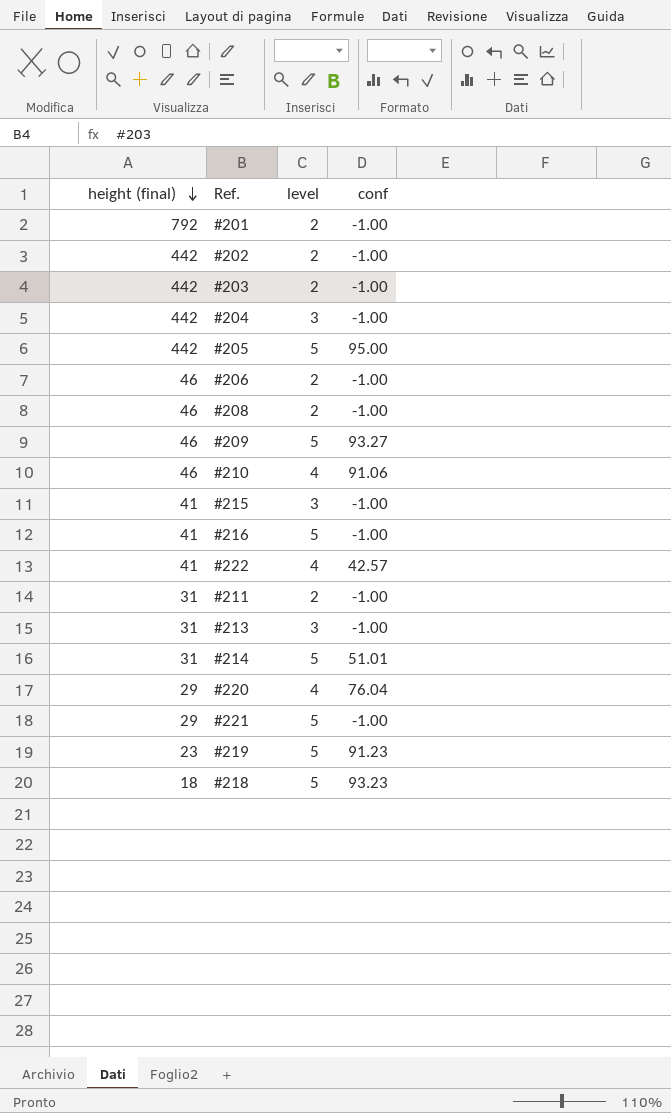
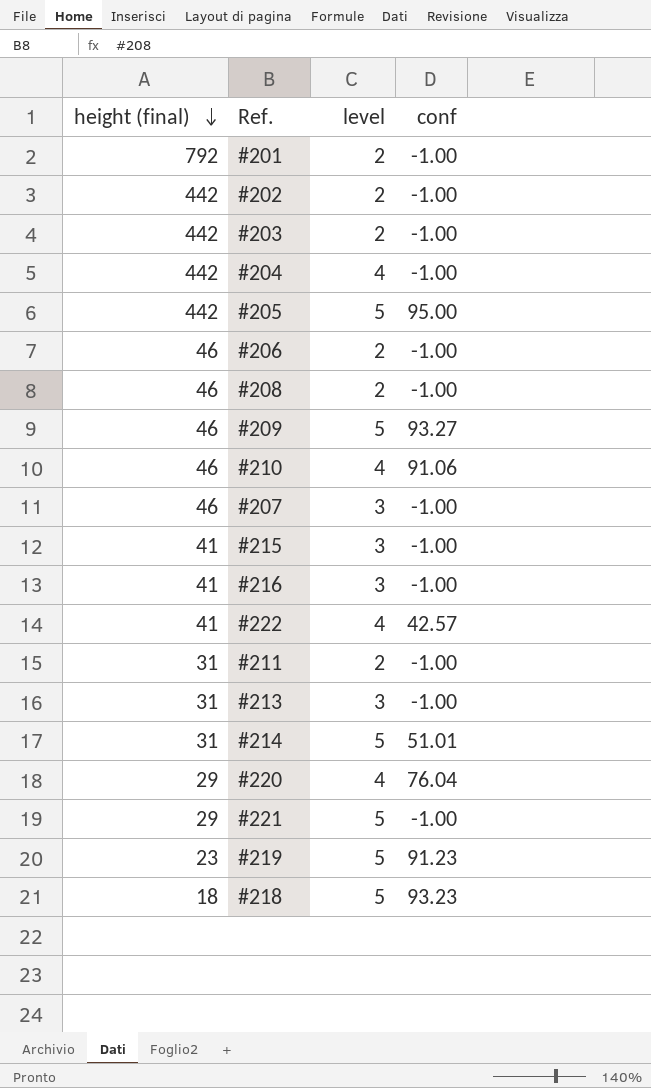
#204 | level: 3 -> 4
row #207: none -> 46 | 3 | -1.00
#216 | level: 5 -> 3

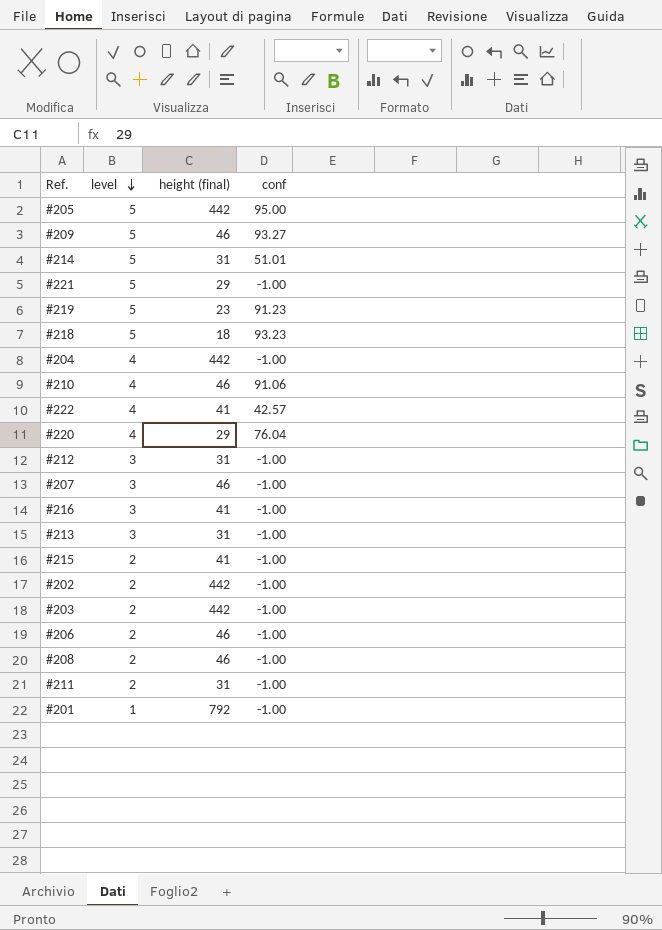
row order: height (final) descending -> level descending
column height (final) | position: 1 -> 3
row #212: none -> 3 | 31 | -1.00
#215 | level: 3 -> 2
#201 | level: 2 -> 1

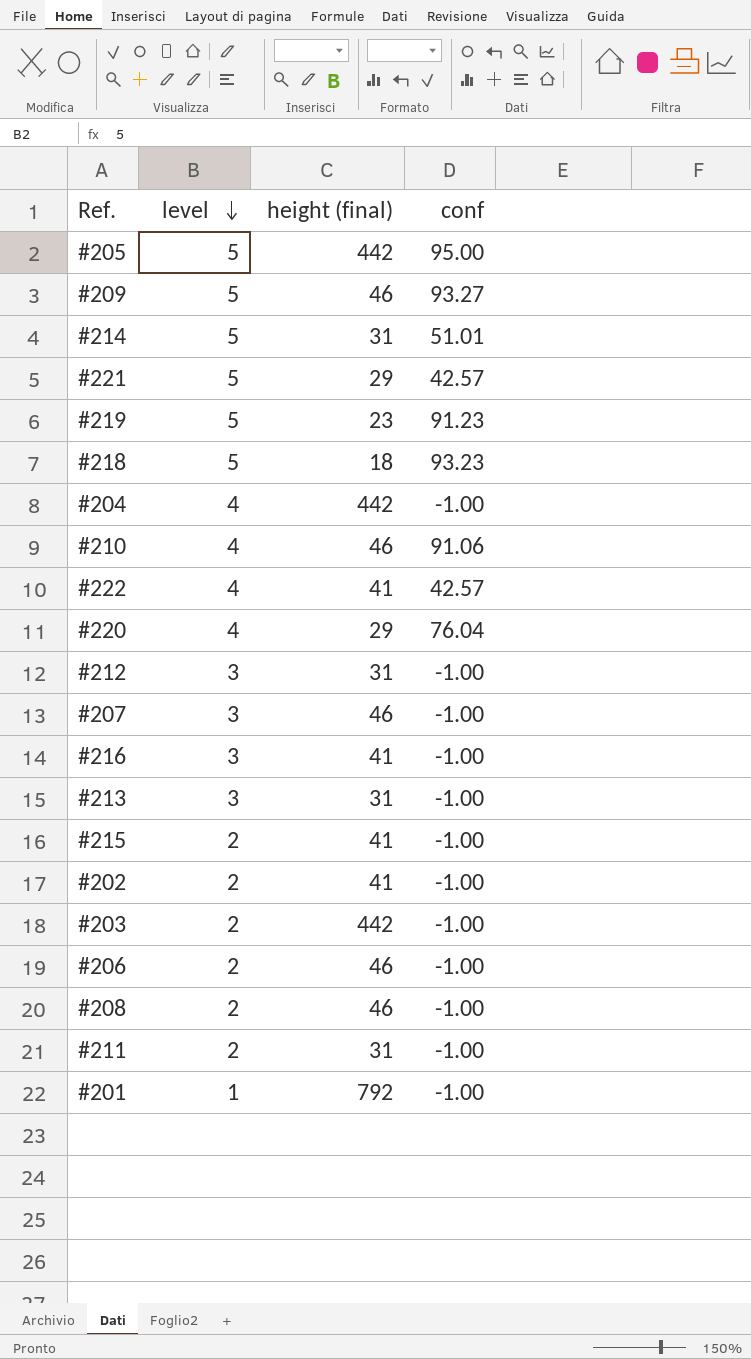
#221 | conf: -1.00 -> 42.57
#202 | height (final): 442 -> 41

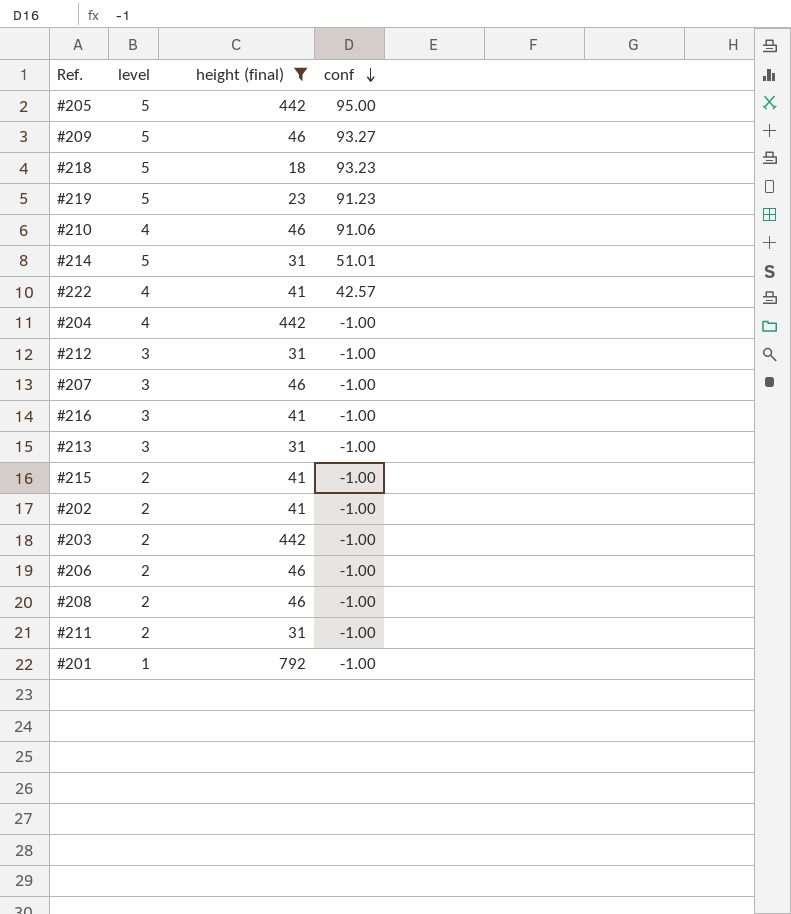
filter: none -> height (final) != 29
row order: level descending -> conf descending

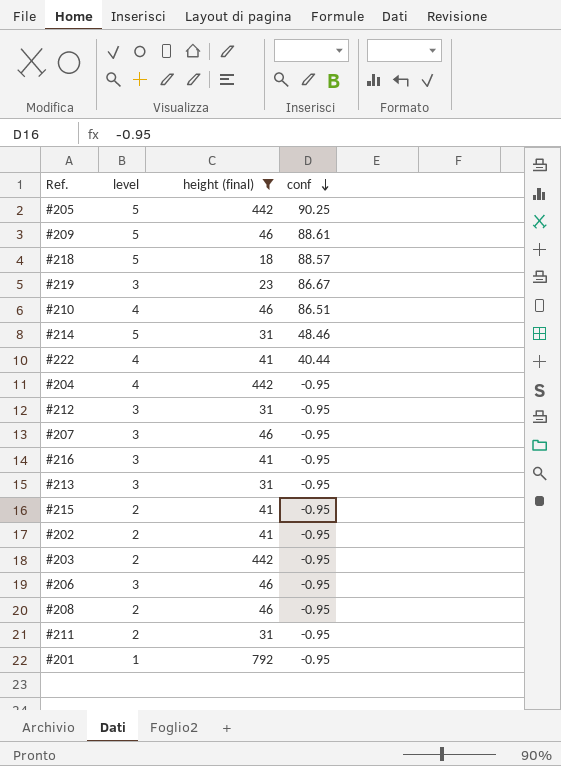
#205 | conf: 95.00 -> 90.25
#209 | conf: 93.27 -> 88.61
#218 | conf: 93.23 -> 88.57
#219 | level: 5 -> 3
#219 | conf: 91.23 -> 86.67
#210 | conf: 91.06 -> 86.51
#214 | conf: 51.01 -> 48.46
#222 | conf: 42.57 -> 40.44
#204 | conf: -1.00 -> -0.95
#212 | conf: -1.00 -> -0.95
#207 | conf: -1.00 -> -0.95
#216 | conf: -1.00 -> -0.95
#213 | conf: -1.00 -> -0.95
#215 | conf: -1.00 -> -0.95
#202 | conf: -1.00 -> -0.95
#203 | conf: -1.00 -> -0.95
#206 | level: 2 -> 3
#206 | conf: -1.00 -> -0.95
#208 | conf: -1.00 -> -0.95
#211 | conf: -1.00 -> -0.95
#201 | conf: -1.00 -> -0.95

